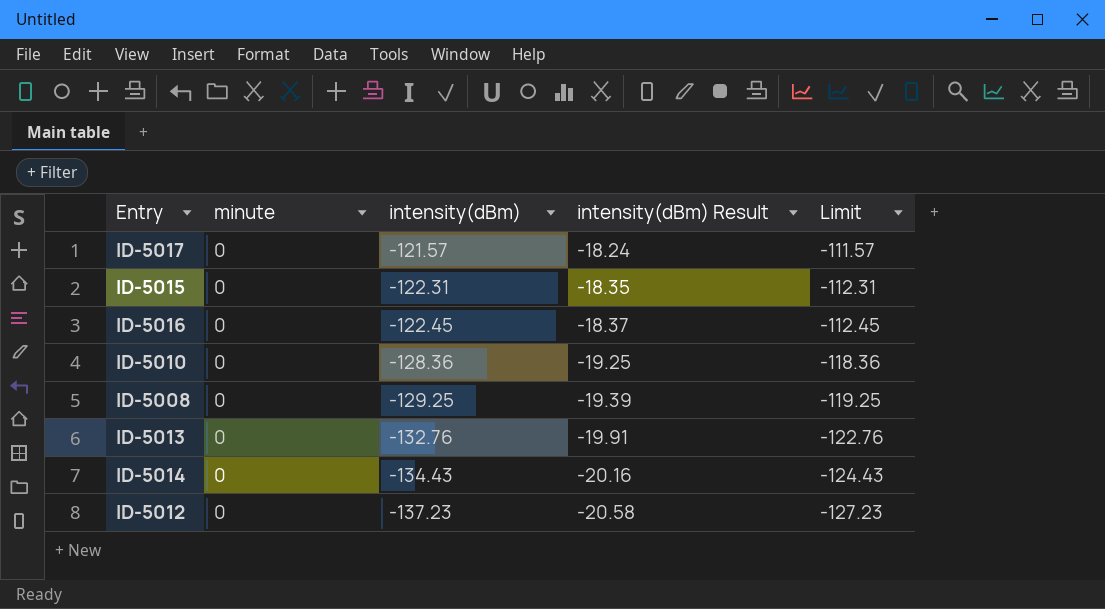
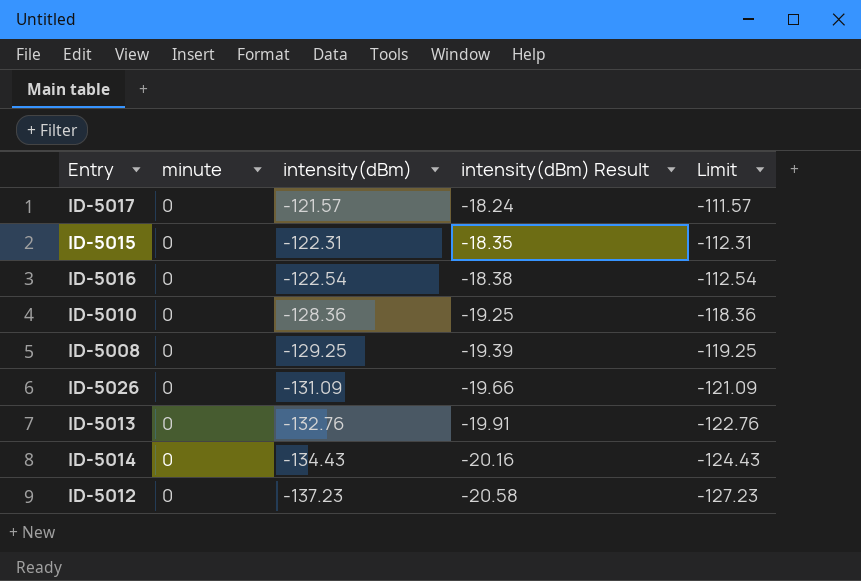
ID-5016 | intensity(dBm): -122.45 -> -122.54
ID-5016 | intensity(dBm) Result: -18.37 -> -18.38
ID-5016 | Limit: -112.45 -> -112.54
row ID-5026: none -> 0 | -131.09 | -19.66 | -121.09

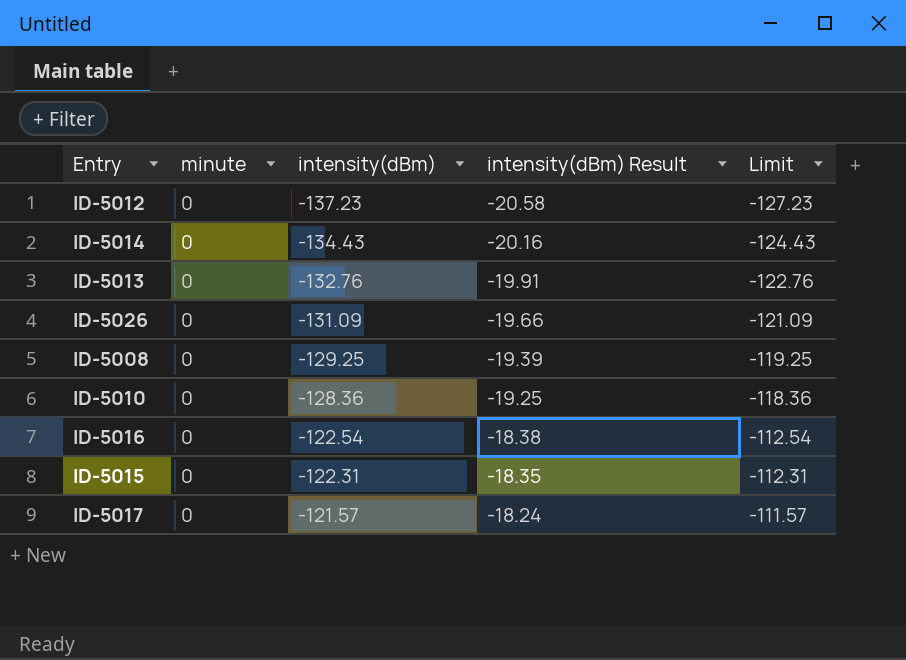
row order: intensity(dBm) descending -> intensity(dBm) ascending

